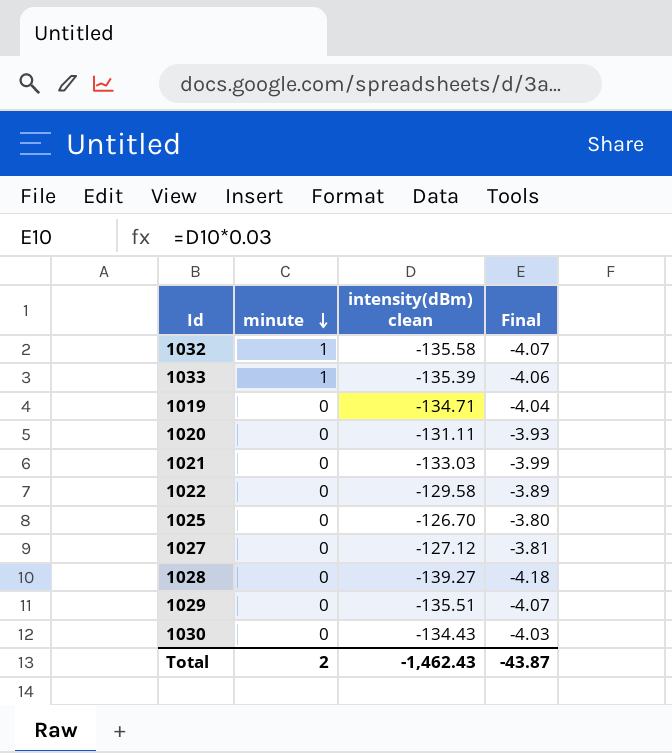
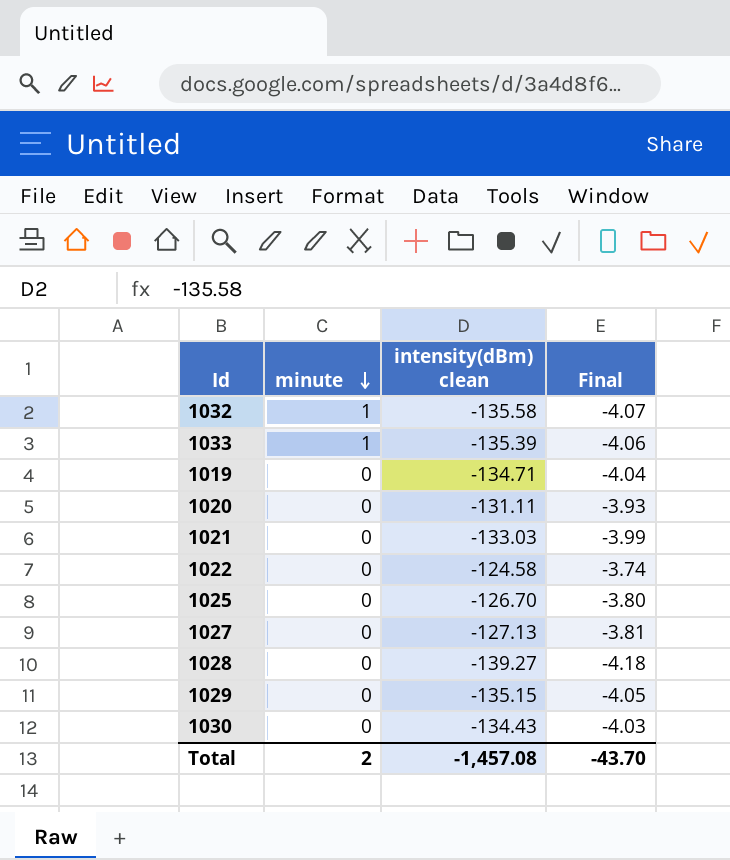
1022 | intensity(dBm) clean: -129.58 -> -124.58
1022 | Final: -3.89 -> -3.74
1027 | intensity(dBm) clean: -127.12 -> -127.13
1029 | intensity(dBm) clean: -135.51 -> -135.15
1029 | Final: -4.07 -> -4.05
Total | intensity(dBm) clean: -1,462.43 -> -1,457.08
Total | Final: -43.87 -> -43.70

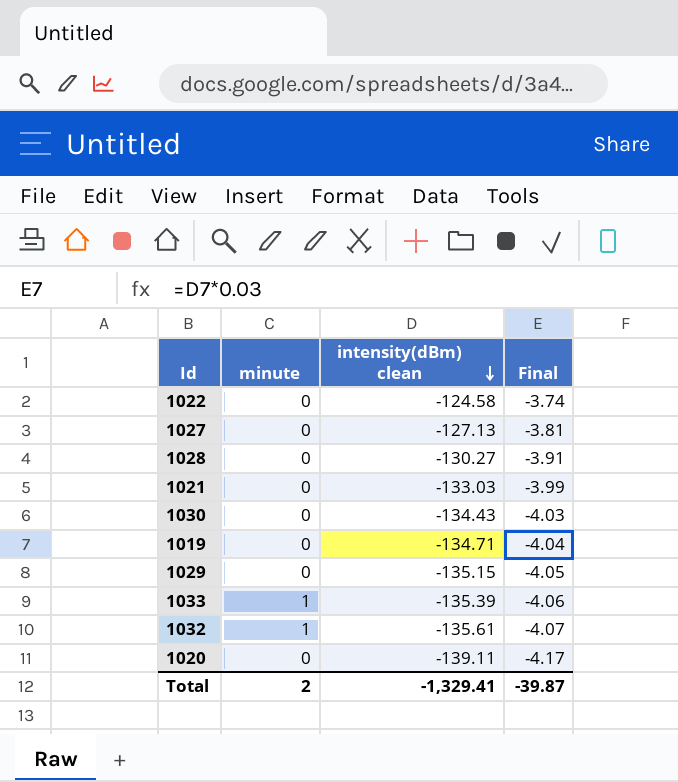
row order: minute descending -> intensity(dBm) clean descending
row 1025: 0 | -126.70 | -3.80 -> none
1028 | intensity(dBm) clean: -139.27 -> -130.27
1028 | Final: -4.18 -> -3.91
1032 | intensity(dBm) clean: -135.58 -> -135.61
1020 | intensity(dBm) clean: -131.11 -> -139.11
1020 | Final: -3.93 -> -4.17
Total | intensity(dBm) clean: -1,457.08 -> -1,329.41
Total | Final: -43.70 -> -39.87

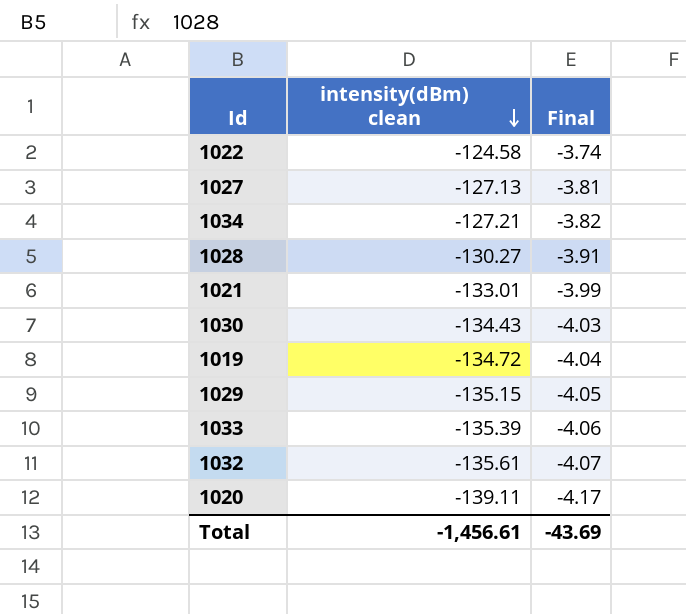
column minute | position: 2 -> none
row 1034: none -> -127.21 | -3.82
1021 | intensity(dBm) clean: -133.03 -> -133.01
1019 | intensity(dBm) clean: -134.71 -> -134.72
Total | intensity(dBm) clean: -1,329.41 -> -1,456.61
Total | Final: -39.87 -> -43.69

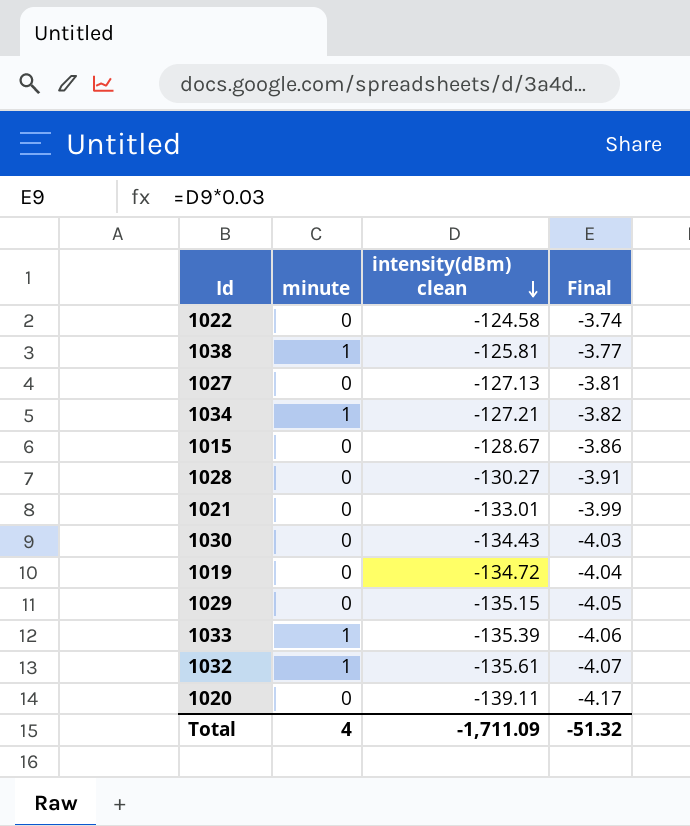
column minute | position: none -> 2
row 1038: none -> 1 | -125.81 | -3.77
row 1015: none -> 0 | -128.67 | -3.86
Total | intensity(dBm) clean: -1,456.61 -> -1,711.09
Total | Final: -43.69 -> -51.32

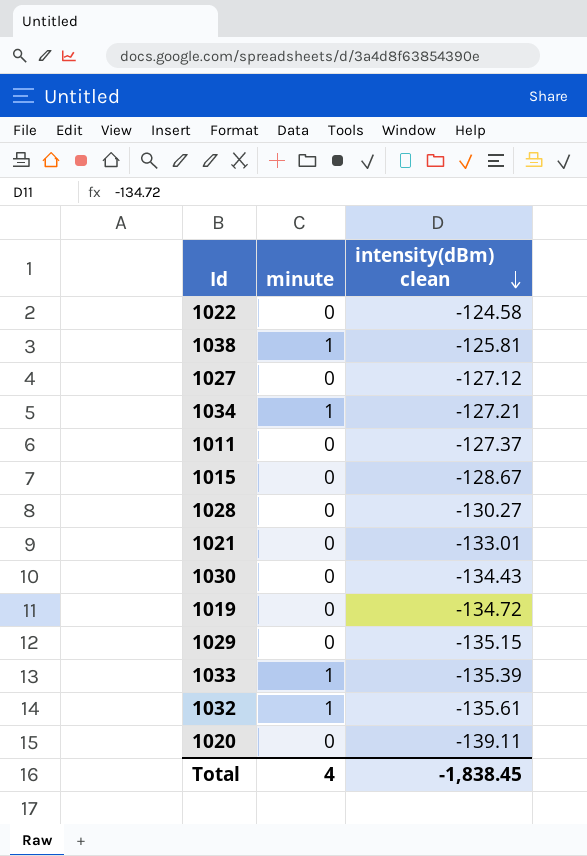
column Final | formula: [intensity(dBm) clean] * 0.03 -> none
1027 | intensity(dBm) clean: -127.13 -> -127.12
row 1011: none -> 0 | -127.37
Total | intensity(dBm) clean: -1,711.09 -> -1,838.45

